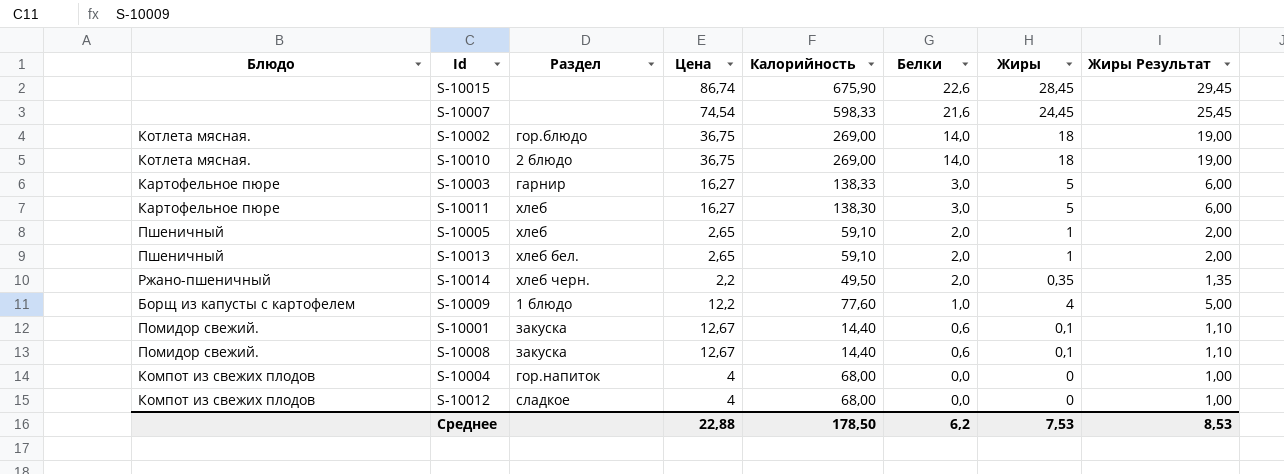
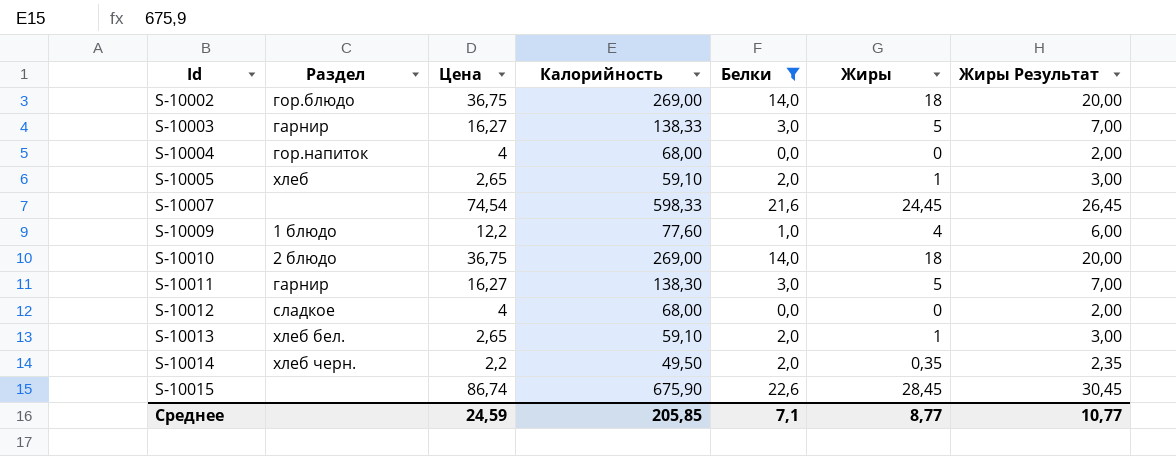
filter: none -> Белки != 0,6
row order: Белки descending -> Id ascending
column Блюдо | position: 1 -> none
column Жиры Результат | formula: [Жиры] + 1 -> [Жиры] + 2
S-10011 | Раздел: хлеб -> гарнир
Среднее | Цена: 22,88 -> 24,59
Среднее | Калорийность: 178,50 -> 205,85
Среднее | Белки: 6,2 -> 7,1
Среднее | Жиры: 7,53 -> 8,77
Среднее | Жиры Результат: 8,53 -> 10,77

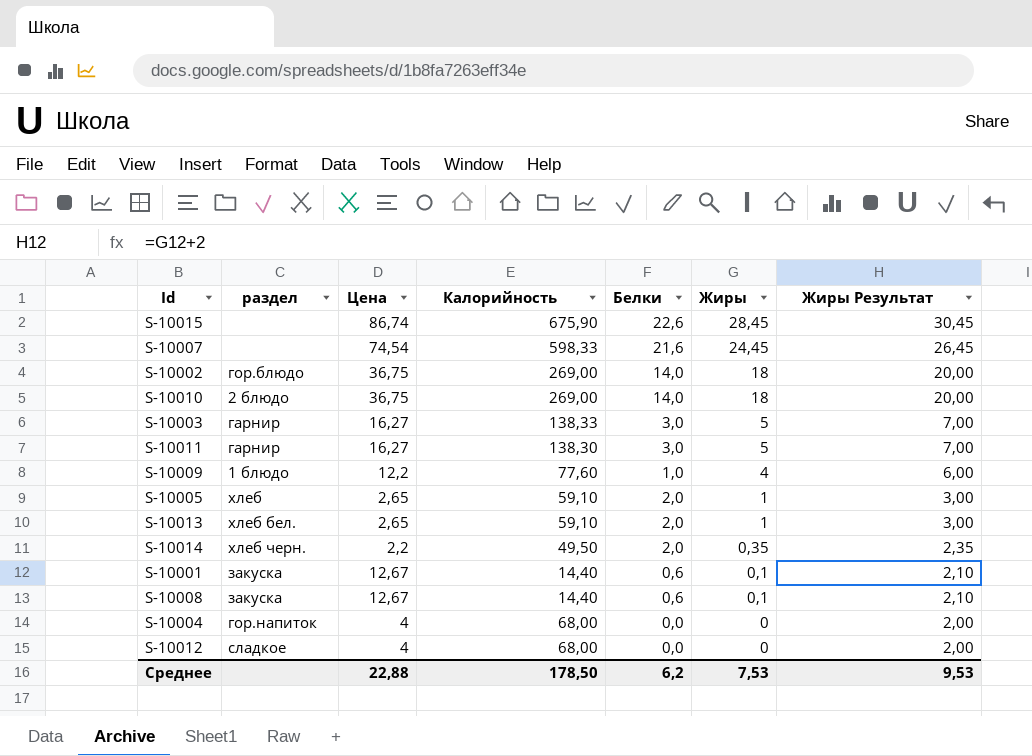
filter: Белки != 0,6 -> none
row order: Id ascending -> Жиры descending
column name: Раздел -> раздел
Среднее | Цена: 24,59 -> 22,88
Среднее | Калорийность: 205,85 -> 178,50
Среднее | Белки: 7,1 -> 6,2
Среднее | Жиры: 8,77 -> 7,53
Среднее | Жиры Результат: 10,77 -> 9,53

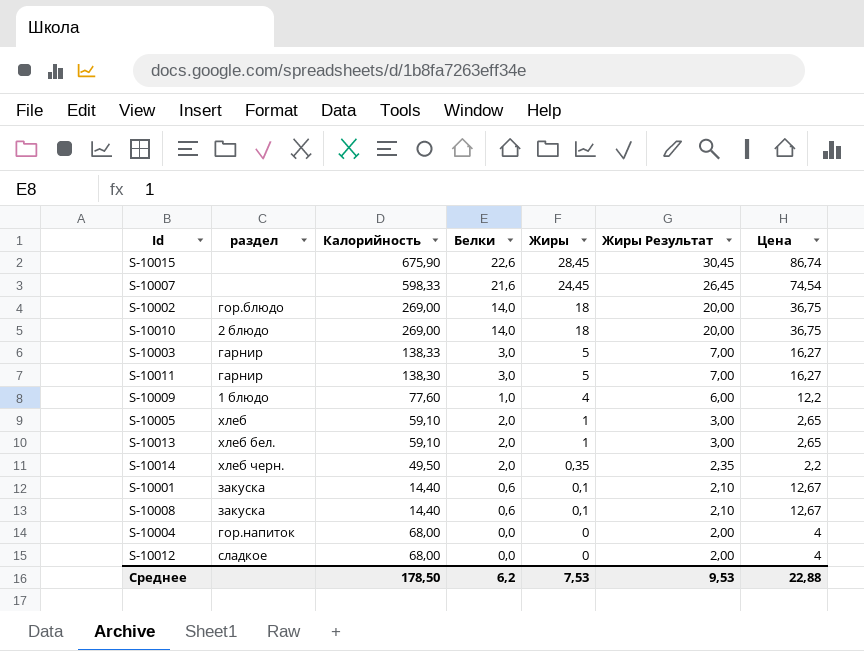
column Цена | position: 3 -> 7

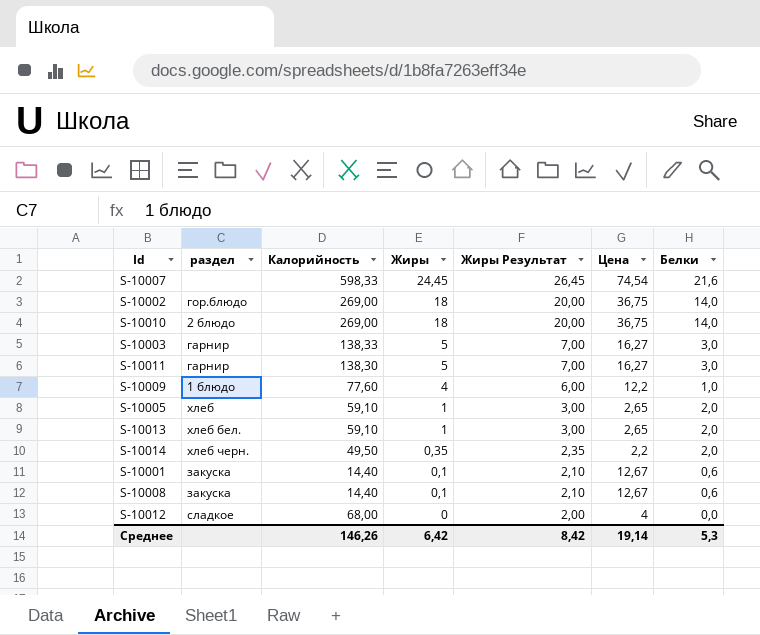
column Белки | position: 4 -> 7
row S-10015: none | 675,90 | 22,6 | 28,45 | 30,45 | 86,74 -> none
row S-10004: гор.напиток | 68,00 | 0,0 | 0 | 2,00 | 4 -> none
Среднее | Калорийность: 178,50 -> 146,26
Среднее | Жиры: 7,53 -> 6,42
Среднее | Жиры Результат: 9,53 -> 8,42
Среднее | Цена: 22,88 -> 19,14
Среднее | Белки: 6,2 -> 5,3

